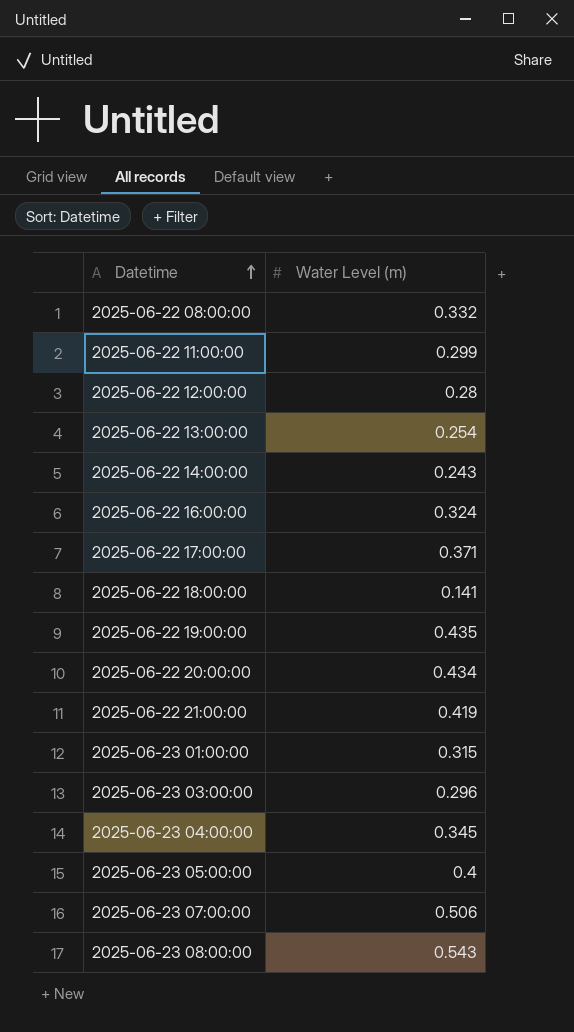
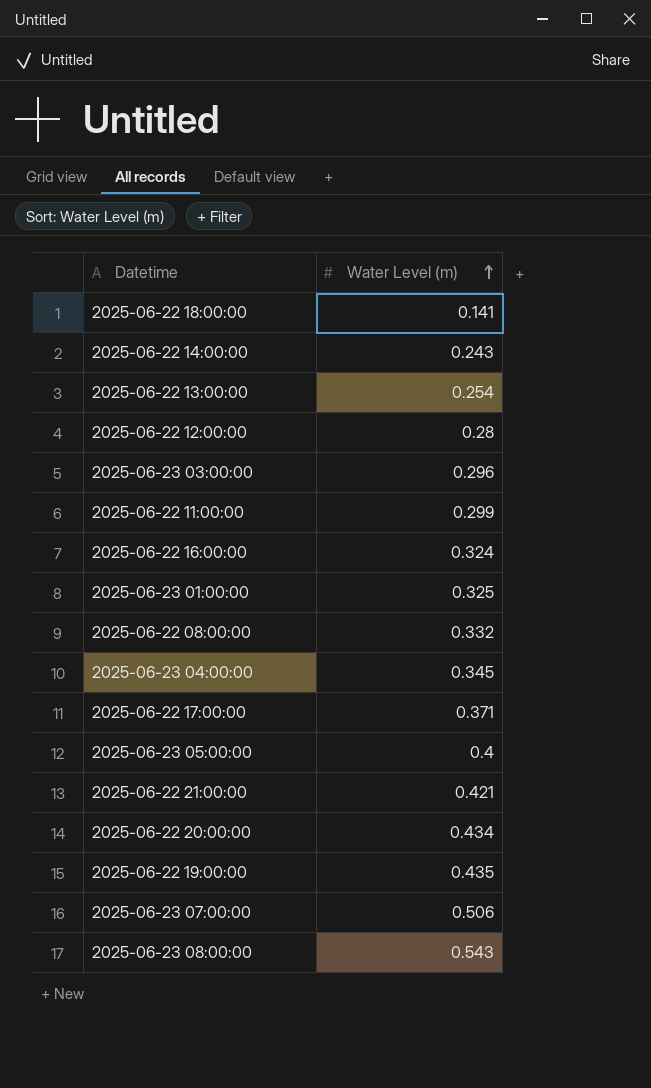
row order: Datetime ascending -> Water Level (m) ascending
2025-06-23 01:00:00 | Water Level (m): 0.315 -> 0.325
2025-06-22 21:00:00 | Water Level (m): 0.419 -> 0.421

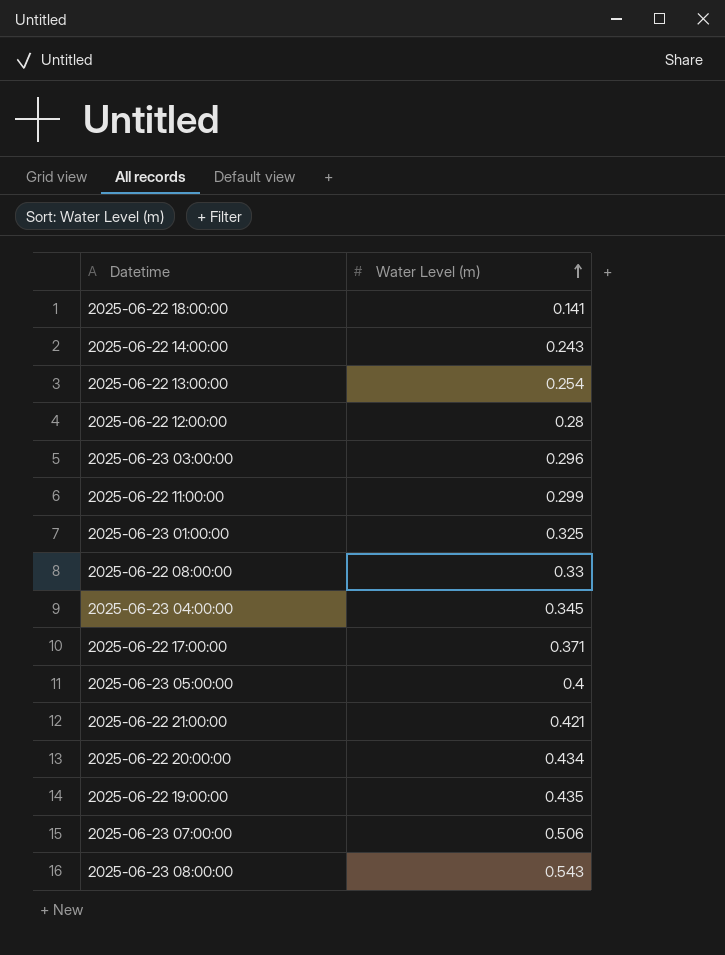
row 2025-06-22 16:00:00: 0.324 -> none
2025-06-22 08:00:00 | Water Level (m): 0.332 -> 0.33

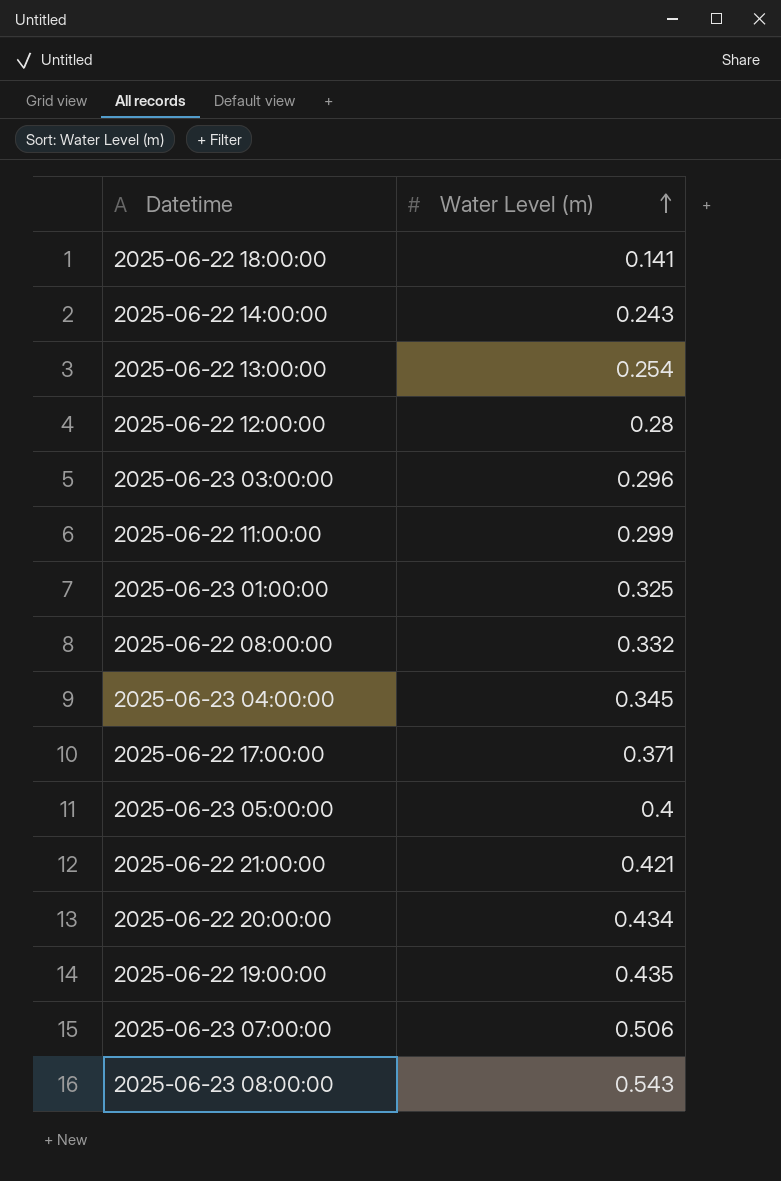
2025-06-22 08:00:00 | Water Level (m): 0.33 -> 0.332

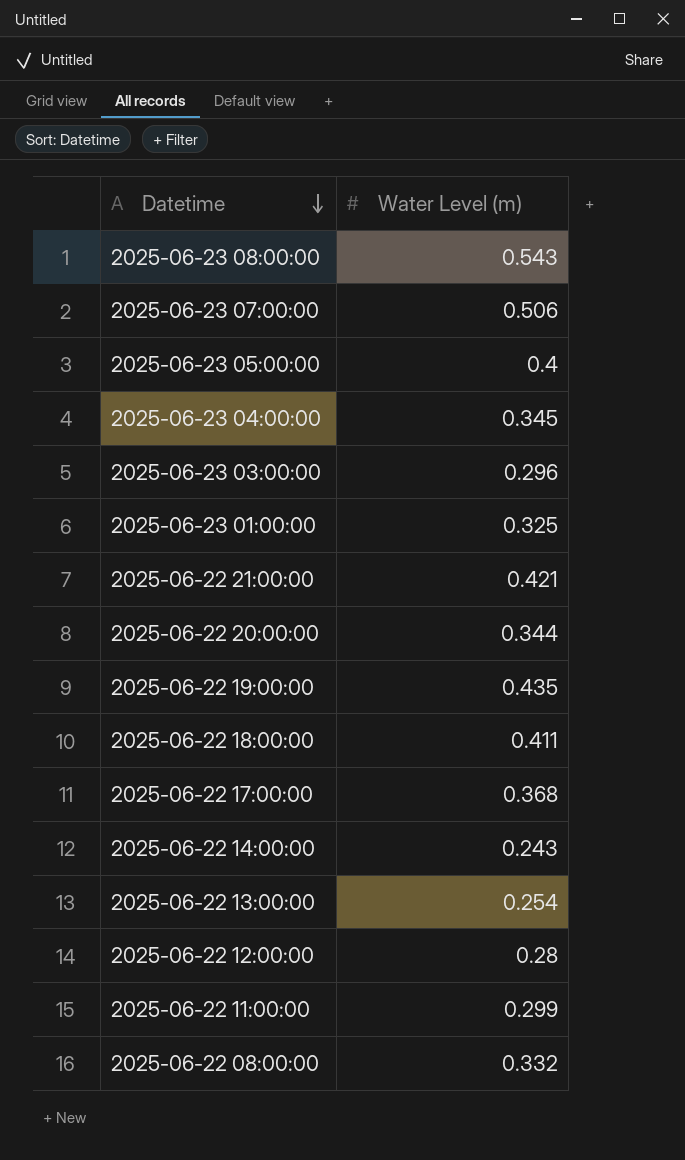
row order: Water Level (m) ascending -> Datetime descending
2025-06-22 20:00:00 | Water Level (m): 0.434 -> 0.344
2025-06-22 18:00:00 | Water Level (m): 0.141 -> 0.411
2025-06-22 17:00:00 | Water Level (m): 0.371 -> 0.368

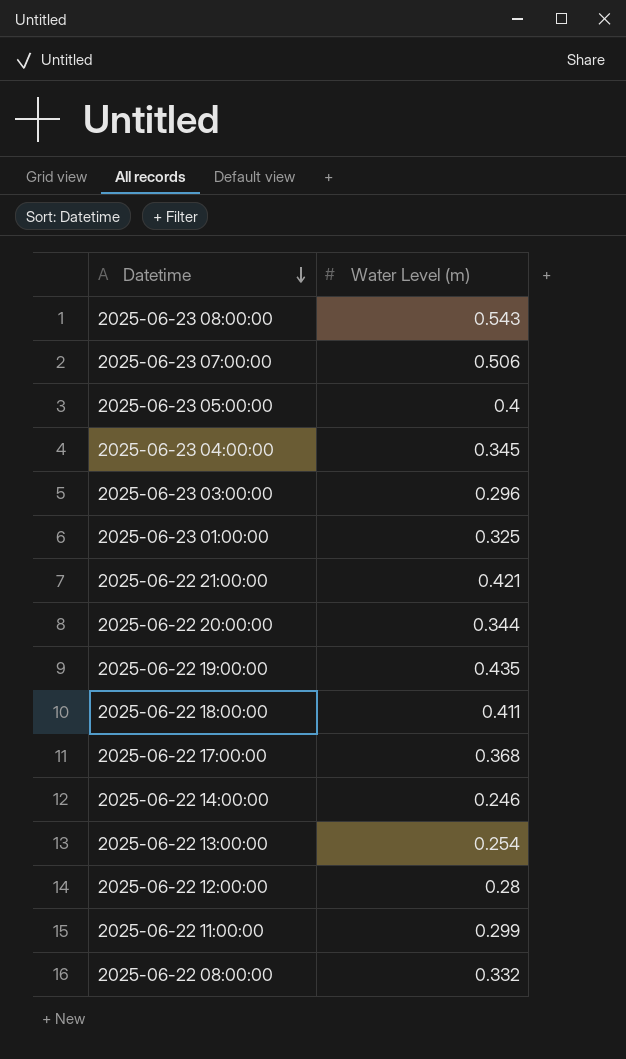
2025-06-22 14:00:00 | Water Level (m): 0.243 -> 0.246

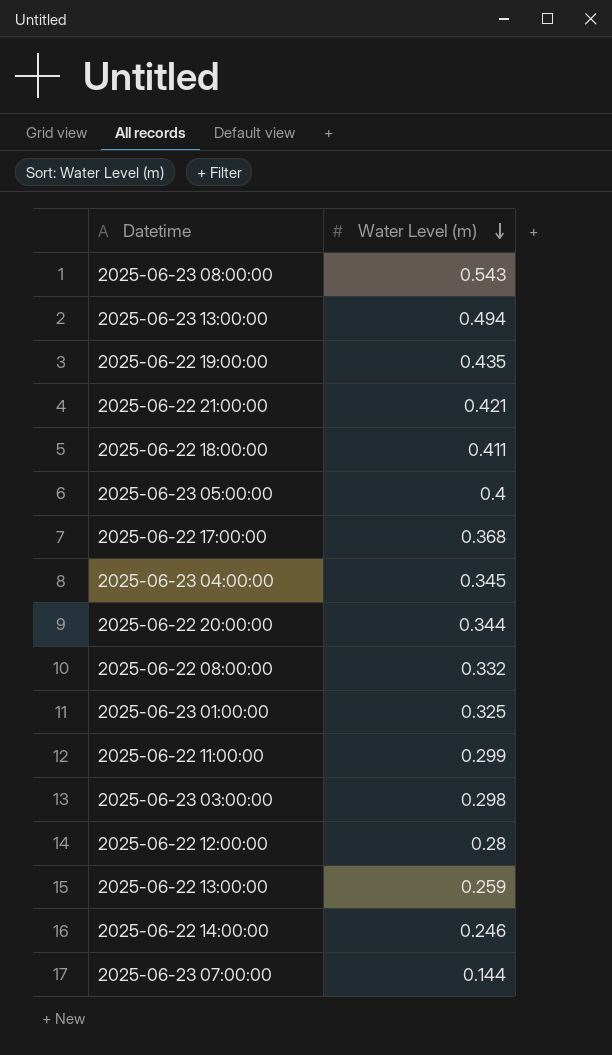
row order: Datetime descending -> Water Level (m) descending
row 2025-06-23 13:00:00: none -> 0.494
2025-06-23 03:00:00 | Water Level (m): 0.296 -> 0.298
2025-06-22 13:00:00 | Water Level (m): 0.254 -> 0.259
2025-06-23 07:00:00 | Water Level (m): 0.506 -> 0.144

